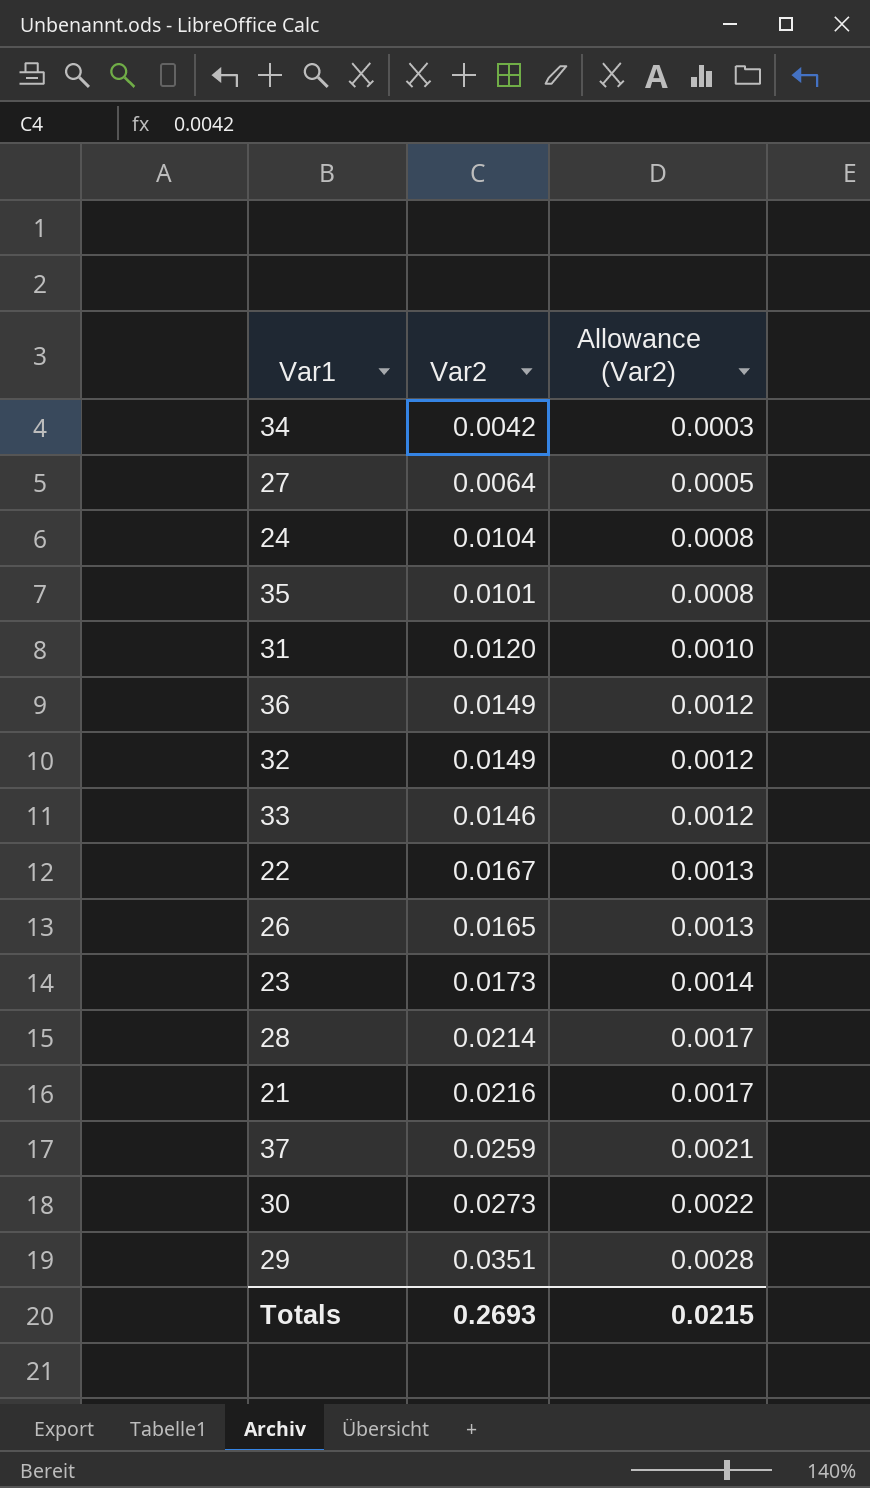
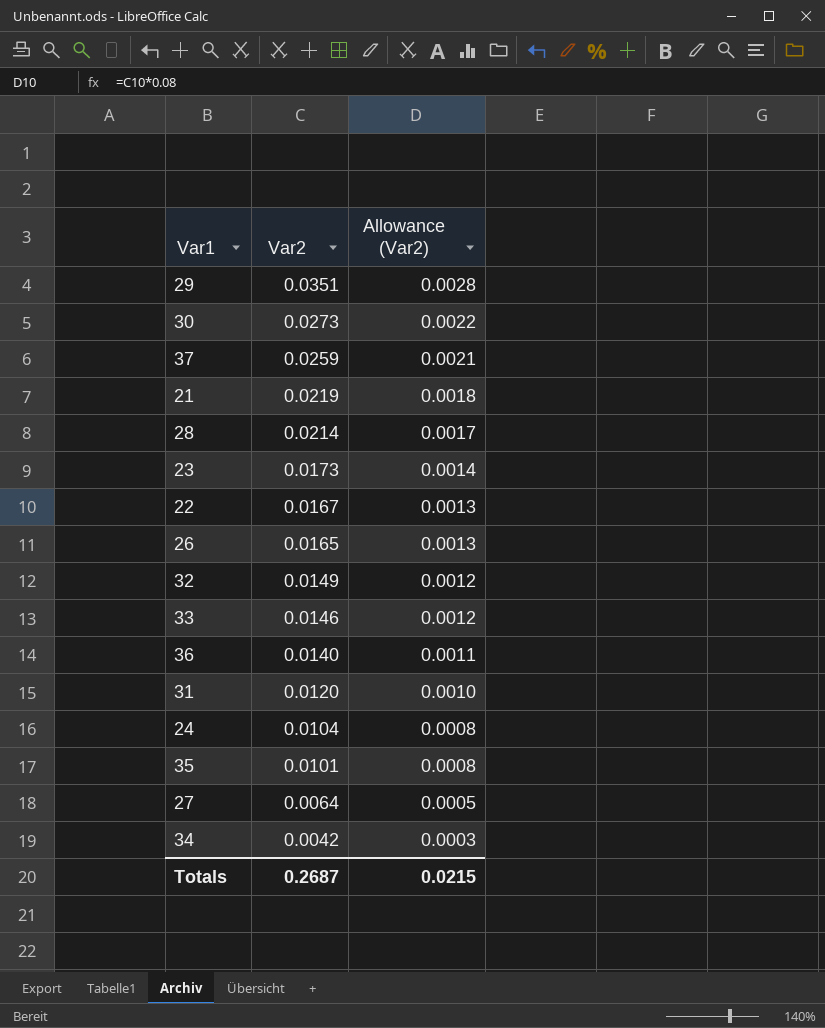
row order: Allowance (Var2) ascending -> Var2 descending
21 | Var2: 0.0216 -> 0.0219
21 | Allowance (Var2): 0.0017 -> 0.0018
36 | Var2: 0.0149 -> 0.0140
36 | Allowance (Var2): 0.0012 -> 0.0011
Totals | Var2: 0.2693 -> 0.2687

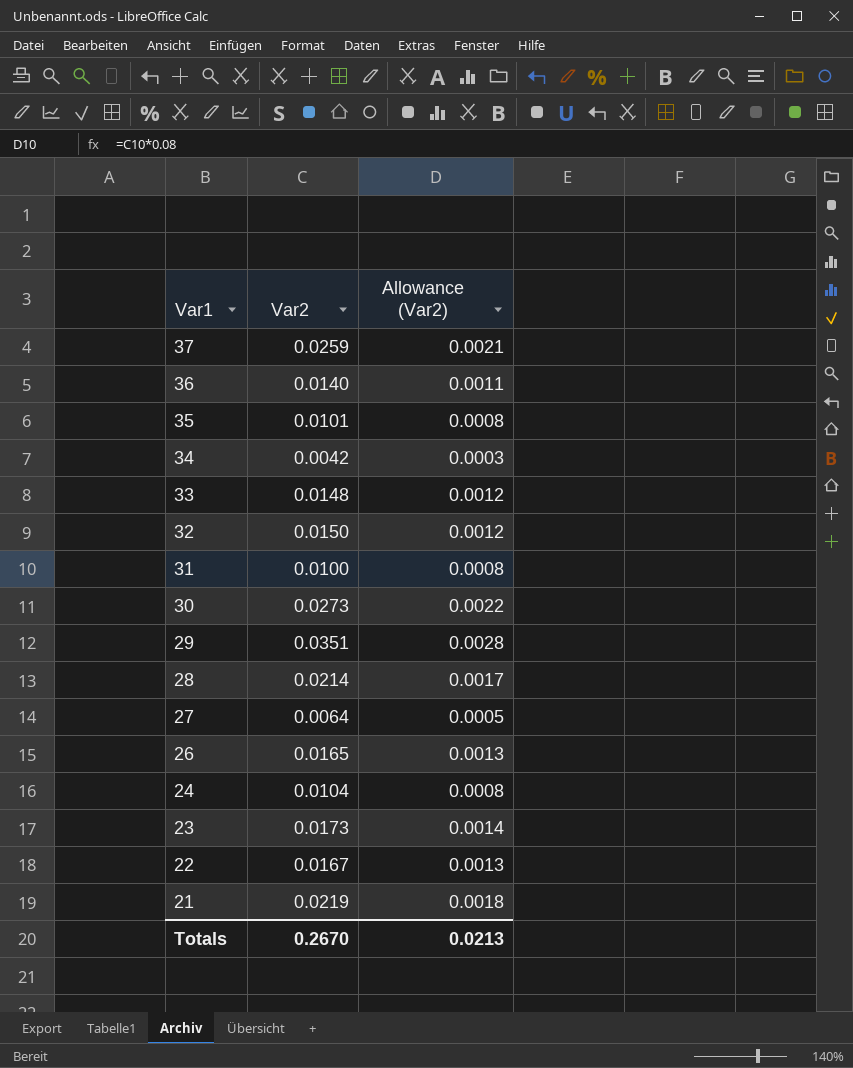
row order: Var2 descending -> Var1 descending
33 | Var2: 0.0146 -> 0.0148
32 | Var2: 0.0149 -> 0.0150
31 | Var2: 0.0120 -> 0.0100
31 | Allowance (Var2): 0.0010 -> 0.0008
Totals | Var2: 0.2687 -> 0.2670
Totals | Allowance (Var2): 0.0215 -> 0.0213

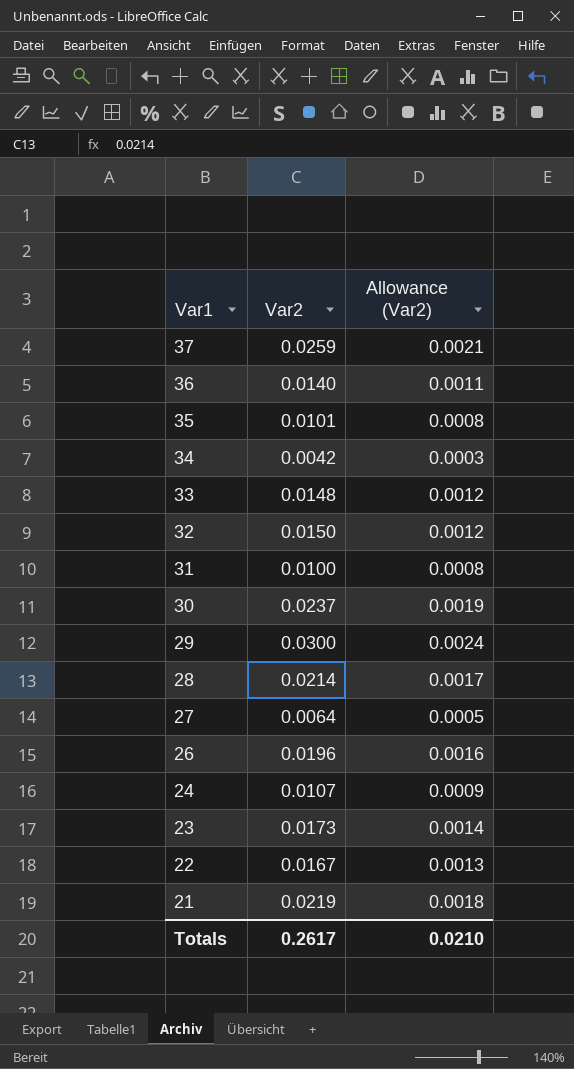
30 | Var2: 0.0273 -> 0.0237
30 | Allowance (Var2): 0.0022 -> 0.0019
29 | Var2: 0.0351 -> 0.0300
29 | Allowance (Var2): 0.0028 -> 0.0024
26 | Var2: 0.0165 -> 0.0196
26 | Allowance (Var2): 0.0013 -> 0.0016
24 | Var2: 0.0104 -> 0.0107
24 | Allowance (Var2): 0.0008 -> 0.0009
Totals | Var2: 0.2670 -> 0.2617
Totals | Allowance (Var2): 0.0213 -> 0.0210

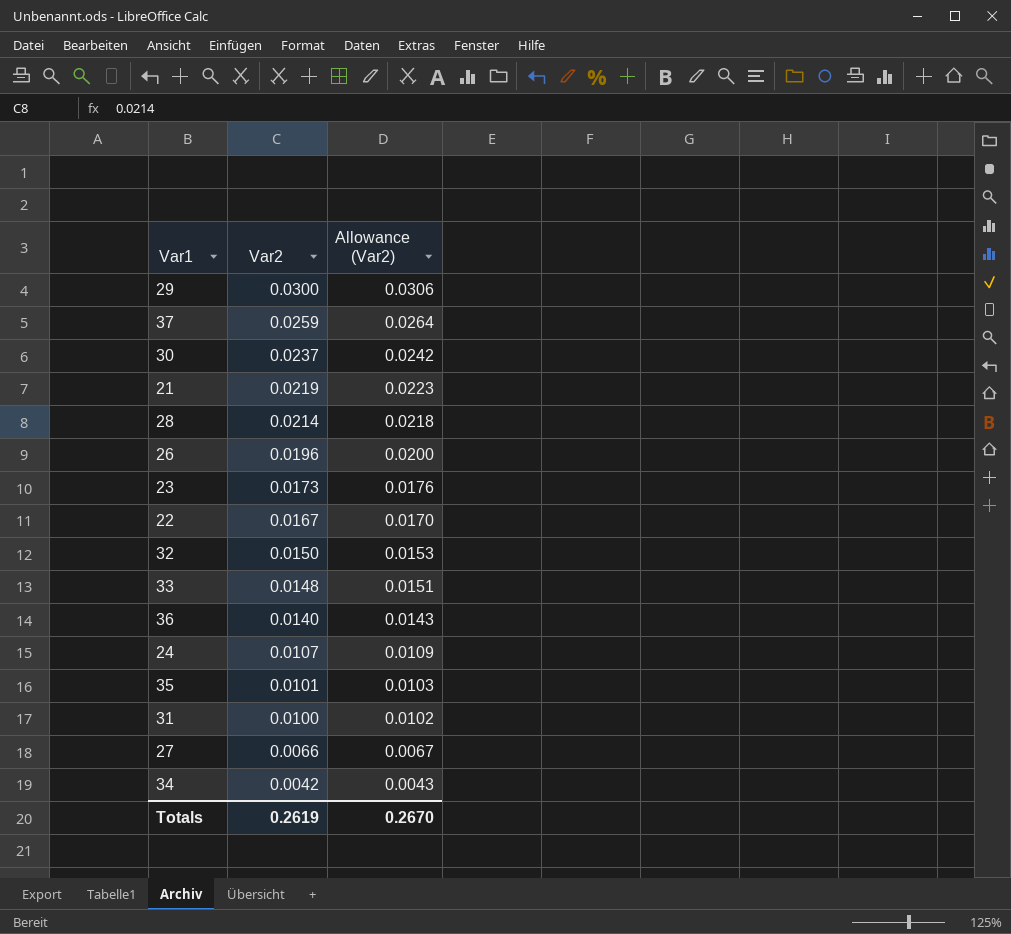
row order: Var1 descending -> Var2 descending
column Allowance (Var2) | formula: [Var2] * 0.08 -> [Var2] * 1.02
27 | Var2: 0.0064 -> 0.0066
Totals | Var2: 0.2617 -> 0.2619
Totals | Allowance (Var2): 0.0210 -> 0.2670

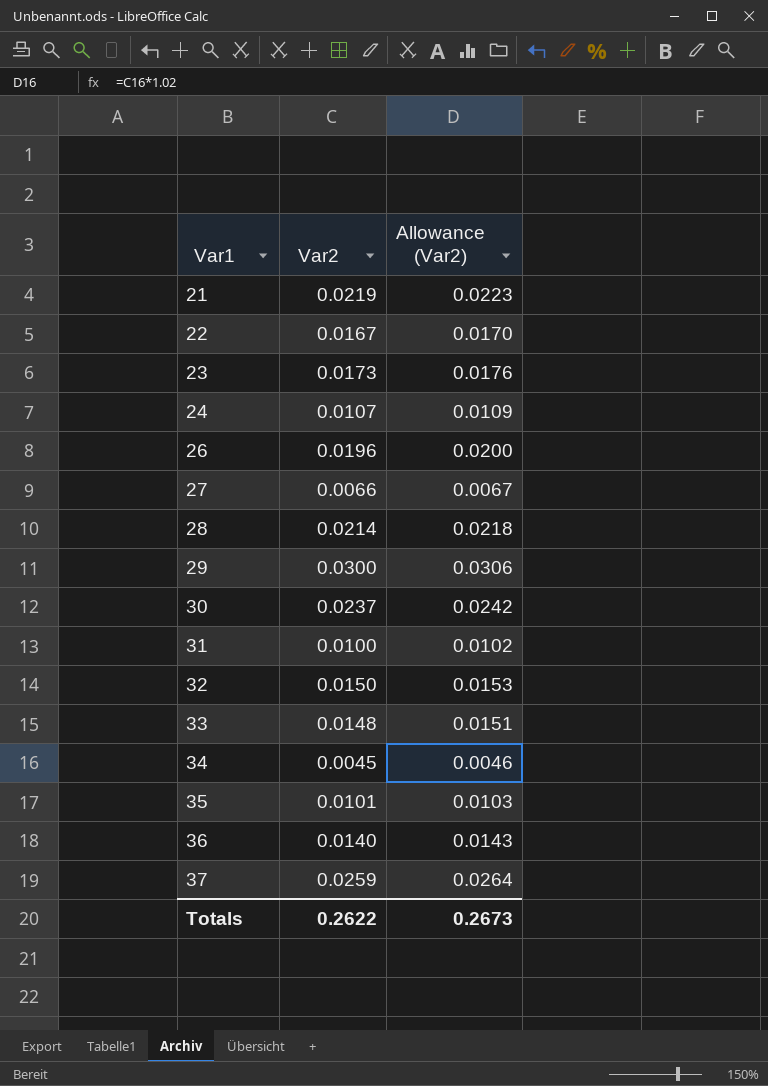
row order: Var2 descending -> Var1 ascending
34 | Var2: 0.0042 -> 0.0045
34 | Allowance (Var2): 0.0043 -> 0.0046
Totals | Var2: 0.2619 -> 0.2622
Totals | Allowance (Var2): 0.2670 -> 0.2673

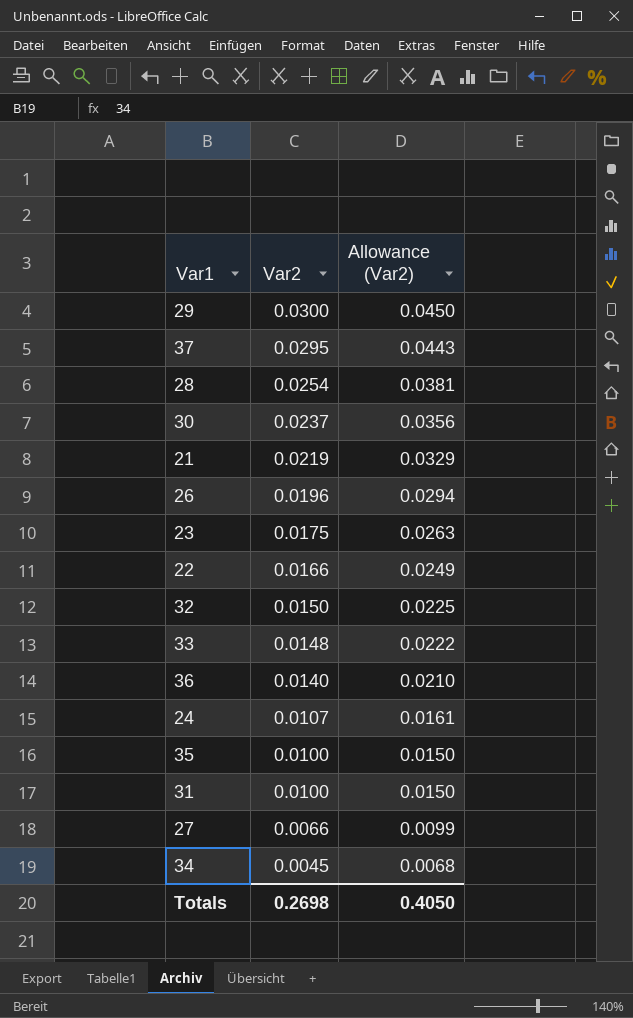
row order: Var1 ascending -> Var2 descending
column Allowance (Var2) | formula: [Var2] * 1.02 -> [Var2] * 1.5
37 | Var2: 0.0259 -> 0.0295
28 | Var2: 0.0214 -> 0.0254
23 | Var2: 0.0173 -> 0.0175
22 | Var2: 0.0167 -> 0.0166
35 | Var2: 0.0101 -> 0.0100
Totals | Var2: 0.2622 -> 0.2698
Totals | Allowance (Var2): 0.2673 -> 0.4050

